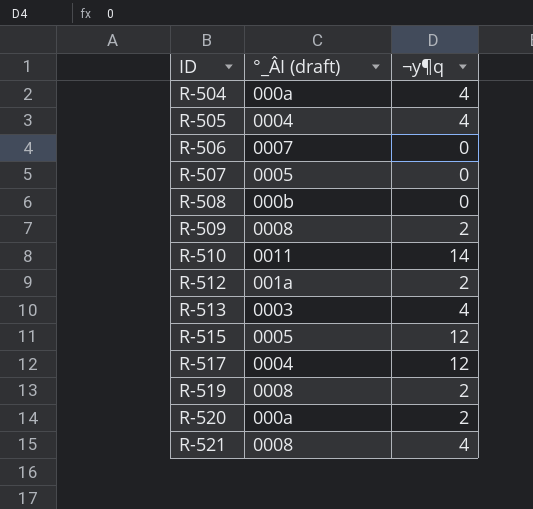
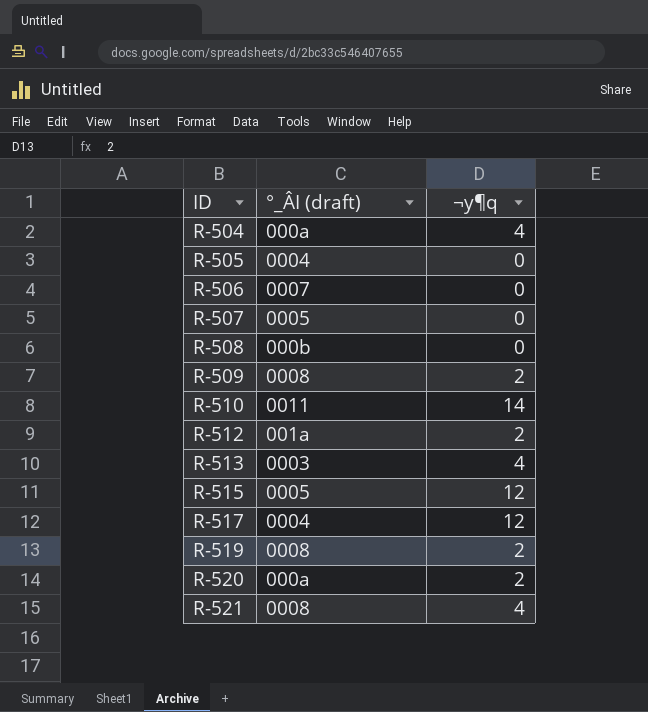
R-505 | ¬y¶q: 4 -> 0

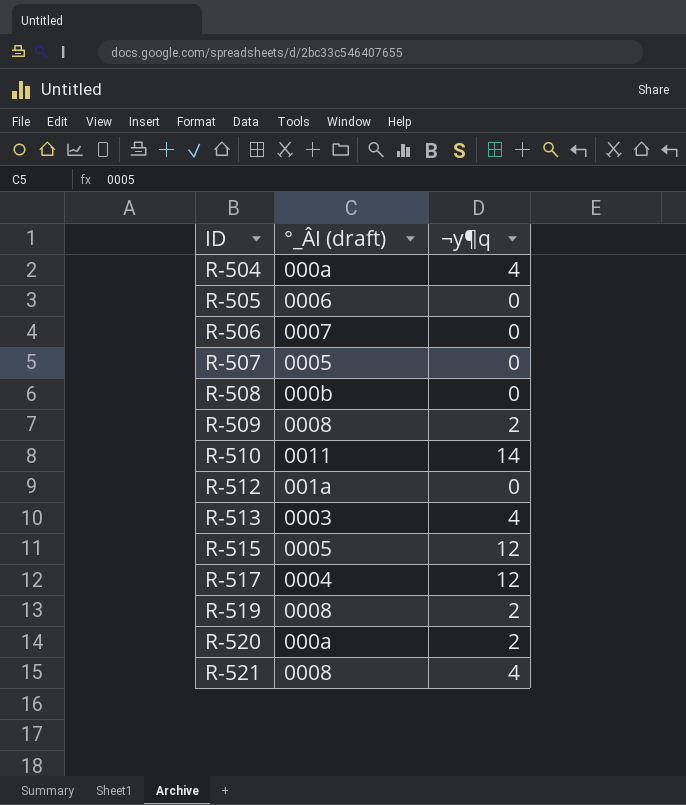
R-505 | °_ÂI (draft): 0004 -> 0006
R-512 | ¬y¶q: 2 -> 0

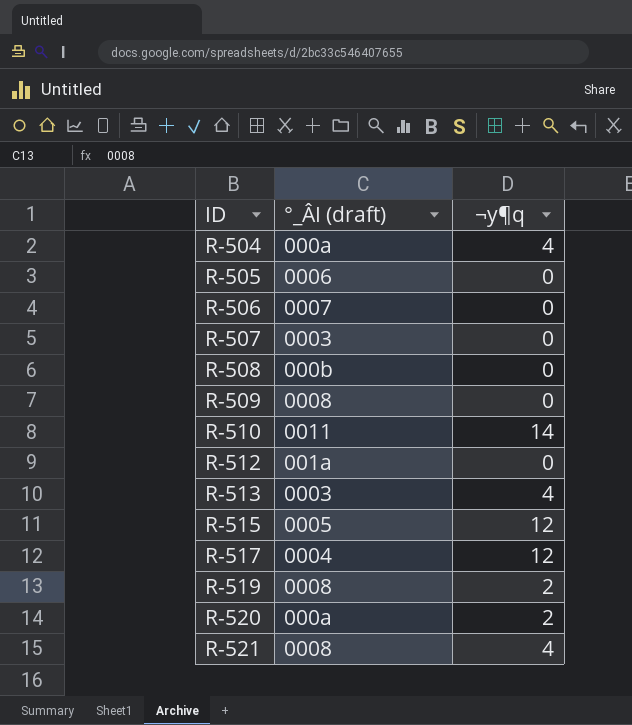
R-507 | °_ÂI (draft): 0005 -> 0003
R-509 | ¬y¶q: 2 -> 0

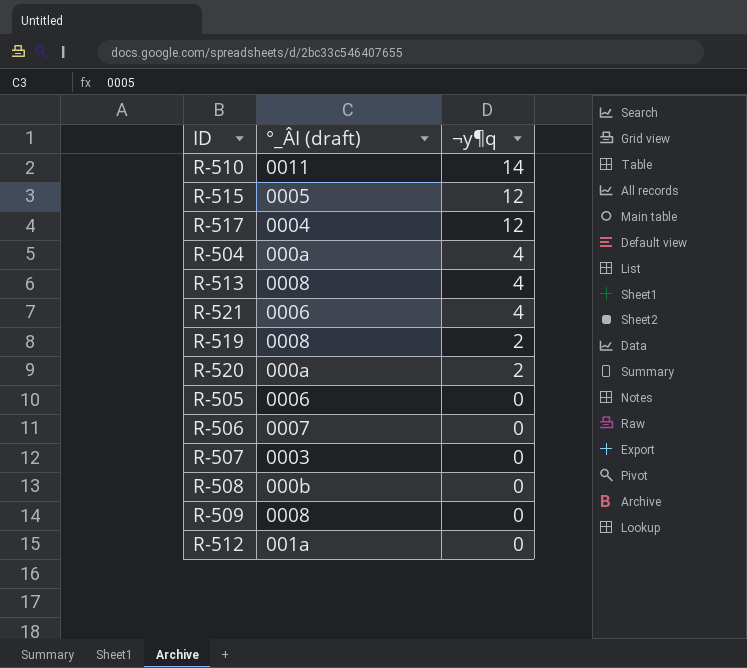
row order: ID ascending -> ¬y¶q descending
R-513 | °_ÂI (draft): 0003 -> 0008
R-521 | °_ÂI (draft): 0008 -> 0006

